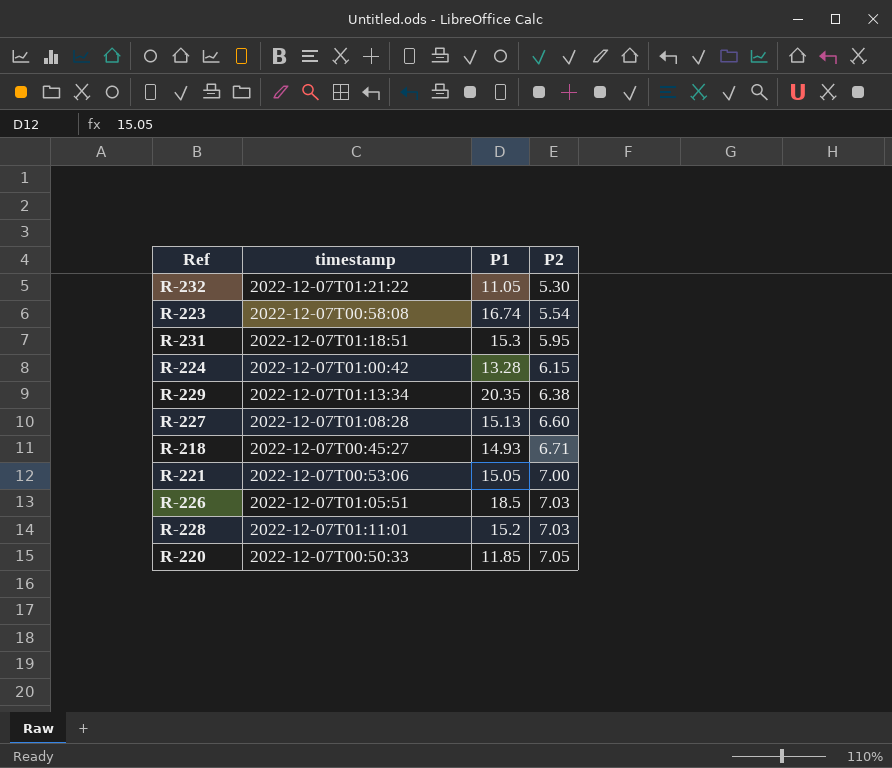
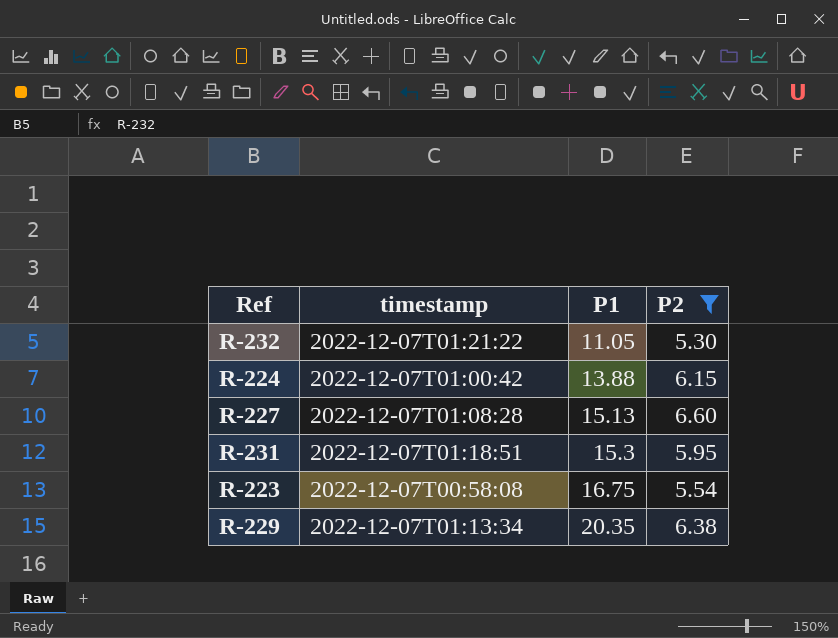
filter: none -> P2 <= 6.60
row order: P2 ascending -> P1 ascending
R-224 | P1: 13.28 -> 13.88
R-223 | P1: 16.74 -> 16.75

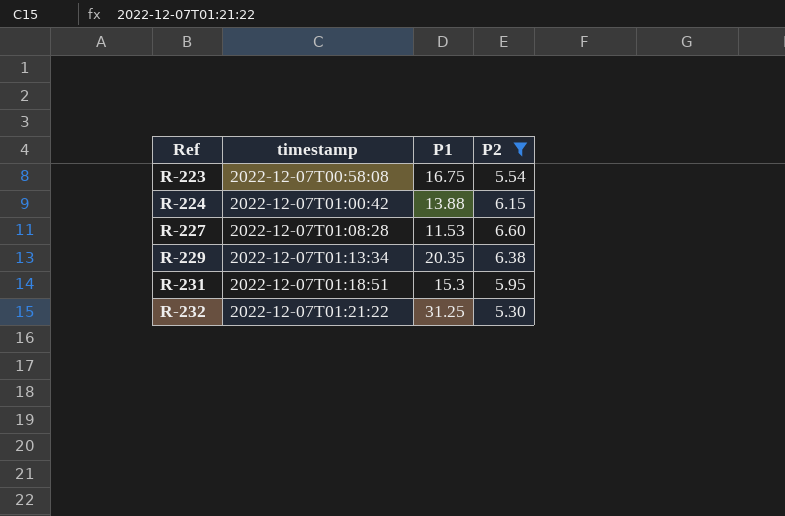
row order: P1 ascending -> Ref ascending
R-227 | P1: 15.13 -> 11.53
R-232 | P1: 11.05 -> 31.25

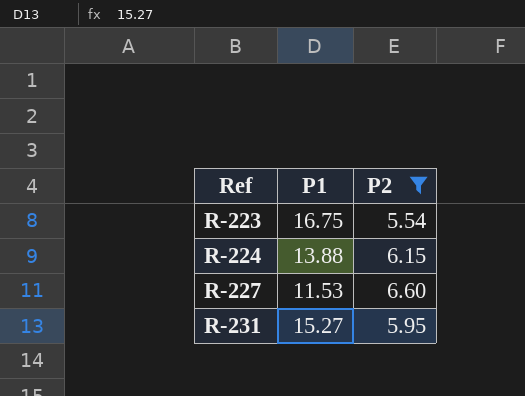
column timestamp | position: 2 -> none
row R-229: 2022-12-07T01:13:34 | 20.35 | 6.38 -> none
row R-232: 2022-12-07T01:21:22 | 31.25 | 5.30 -> none
R-231 | P1: 15.3 -> 15.27

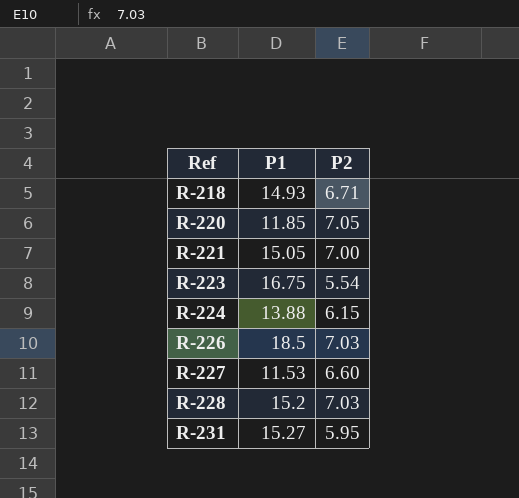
filter: P2 <= 6.60 -> none

